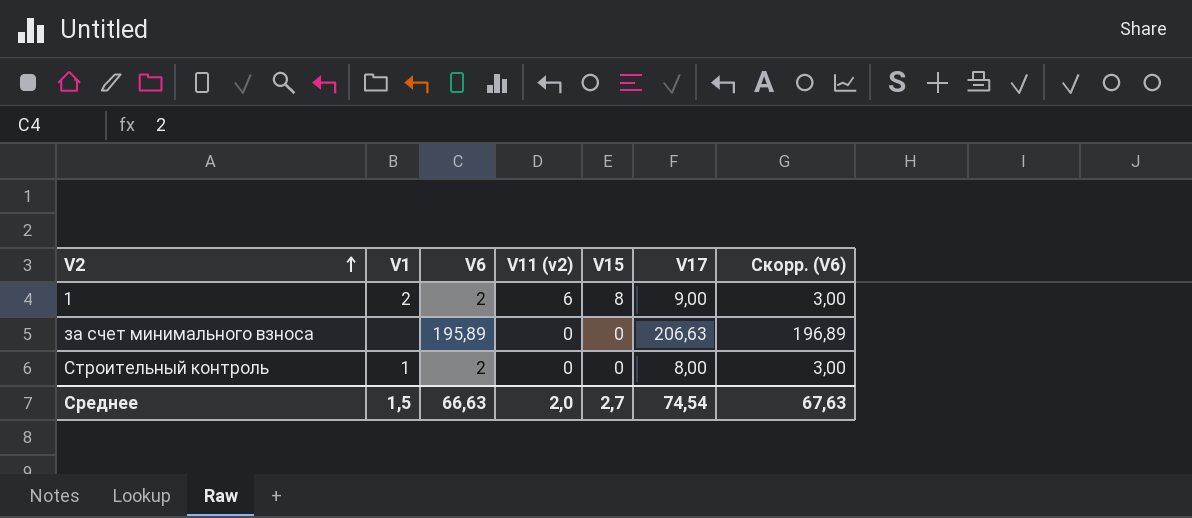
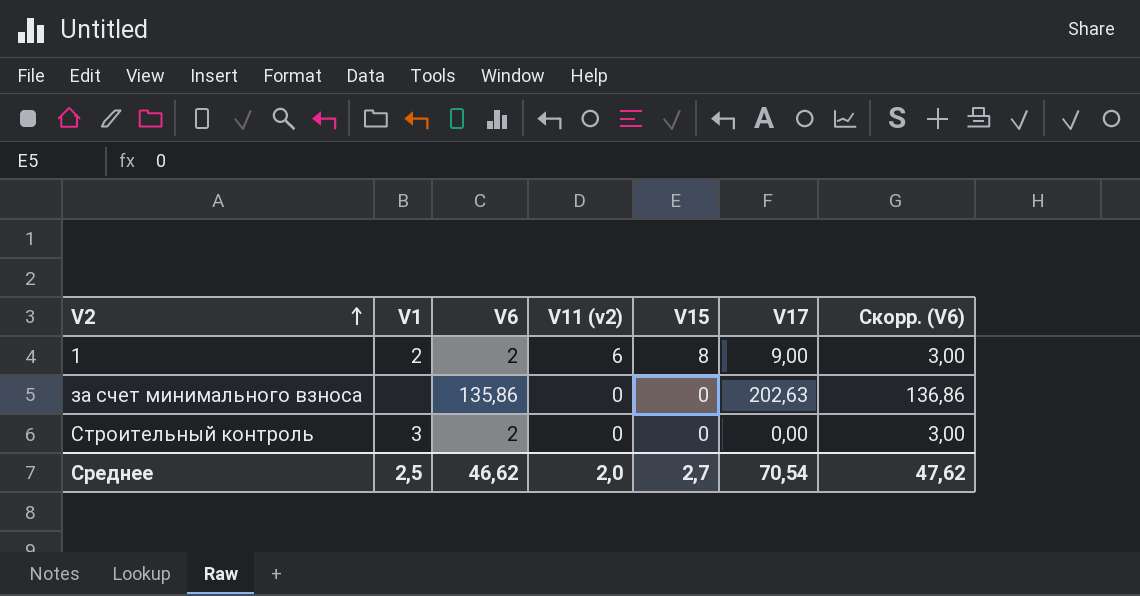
за счет минимального взноса | V6: 195,89 -> 135,86
за счет минимального взноса | V17: 206,63 -> 202,63
за счет минимального взноса | Скорр. (V6): 196,89 -> 136,86
Строительный контроль | V1: 1 -> 3
Строительный контроль | V17: 8,00 -> 0,00
Среднее | V1: 1,5 -> 2,5
Среднее | V6: 66,63 -> 46,62
Среднее | V17: 74,54 -> 70,54
Среднее | Скорр. (V6): 67,63 -> 47,62

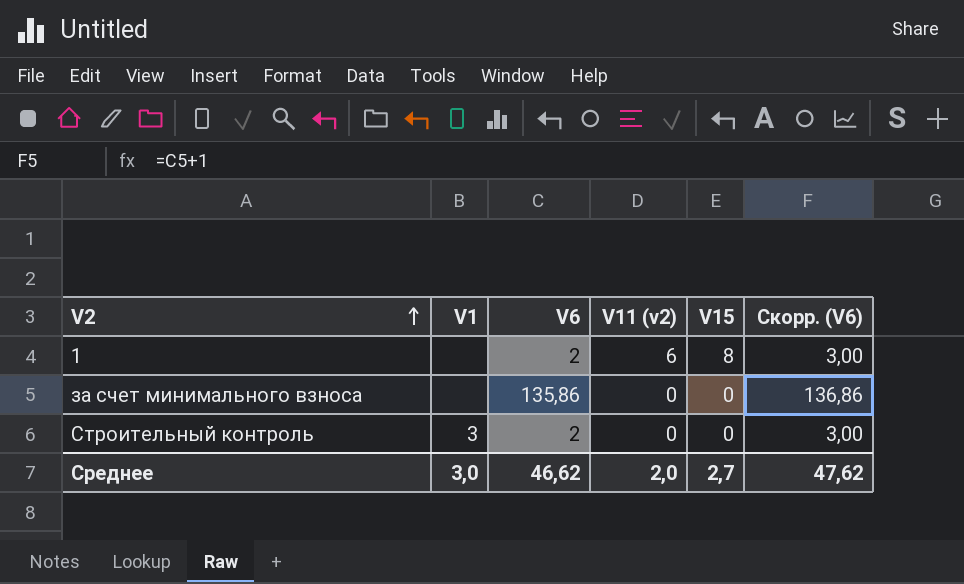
column V17 | position: 6 -> none
1 | V1: 2 -> none
Среднее | V1: 2,5 -> 3,0

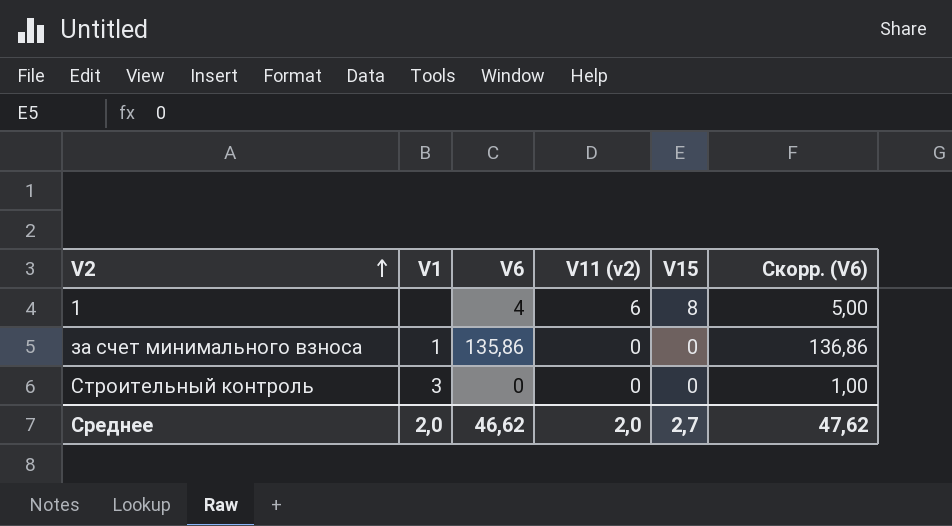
1 | V6: 2 -> 4
1 | Скорр. (V6): 3,00 -> 5,00
за счет минимального взноса | V1: none -> 1
Строительный контроль | V6: 2 -> 0
Строительный контроль | Скорр. (V6): 3,00 -> 1,00
Среднее | V1: 3,0 -> 2,0

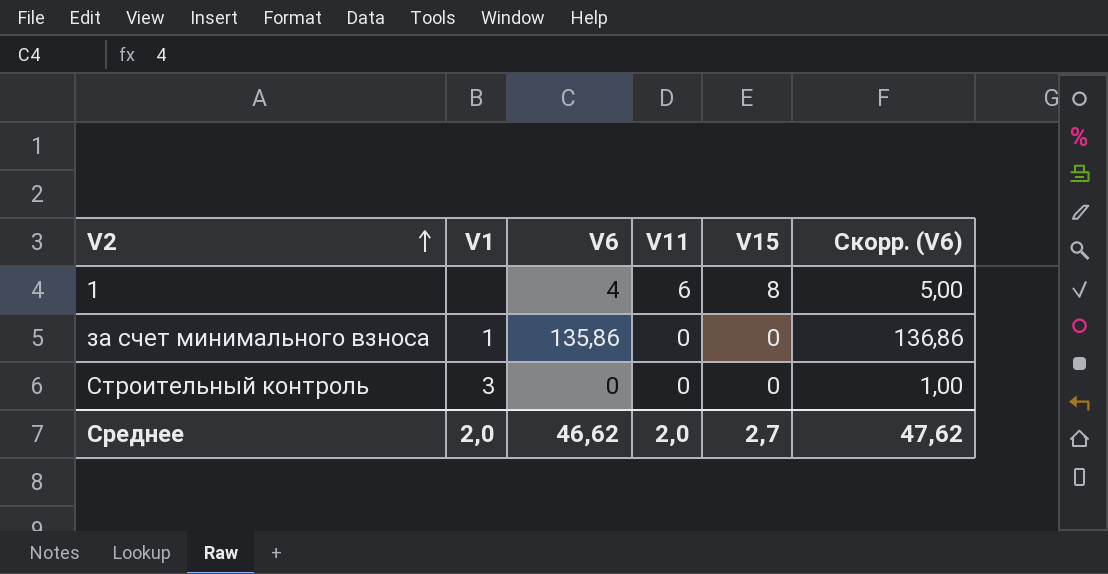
column name: V11 (v2) -> V11

